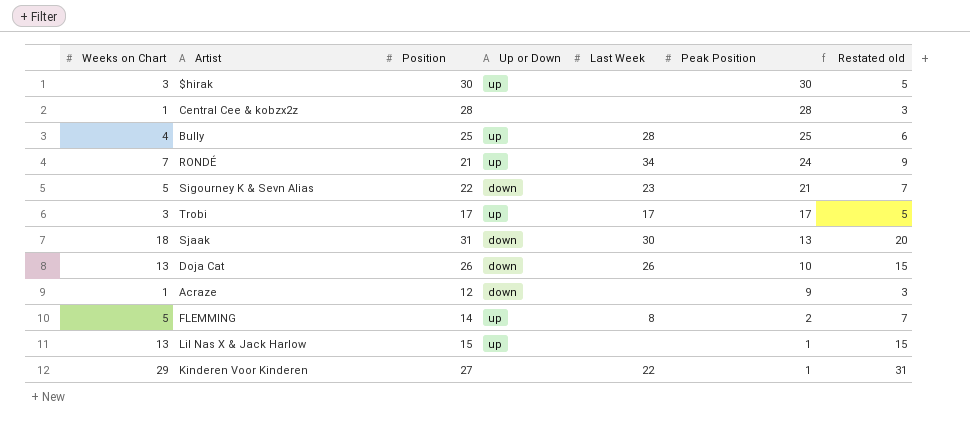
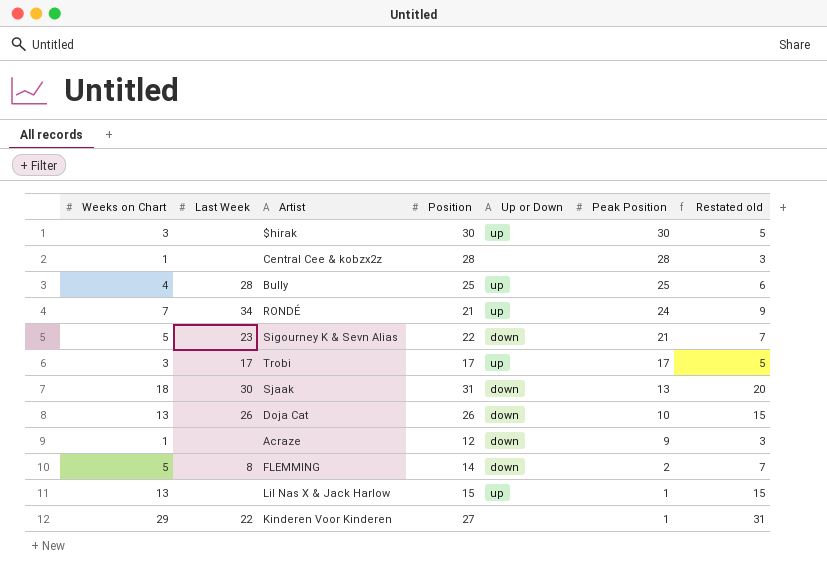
column Last Week | position: 5 -> 2
FLEMMING | Up or Down: up -> down

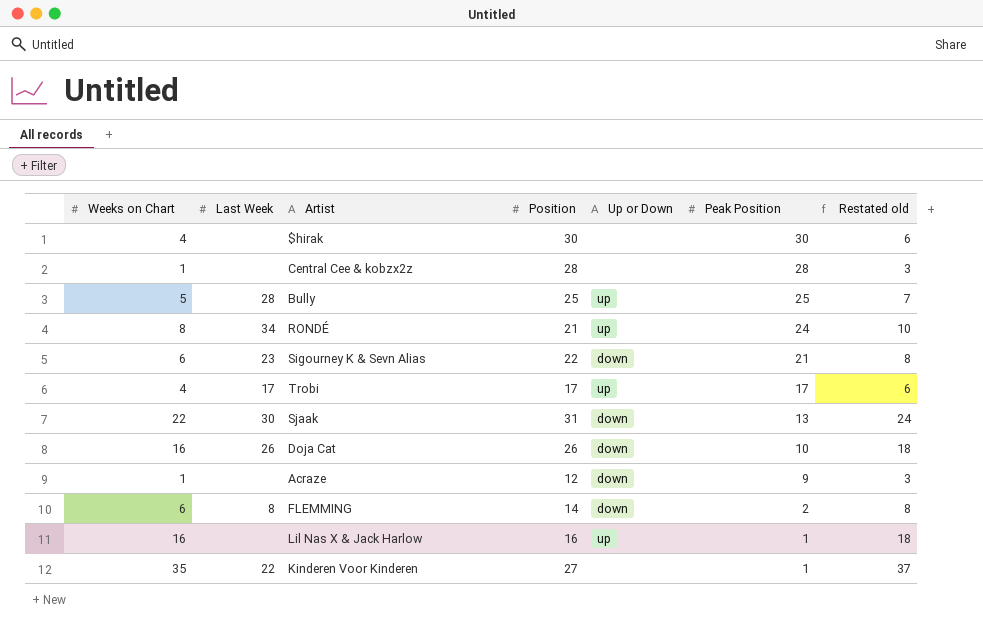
$hirak | Weeks on Chart: 3 -> 4
$hirak | Up or Down: up -> none
$hirak | Restated old: 5 -> 6
Bully | Weeks on Chart: 4 -> 5
Bully | Restated old: 6 -> 7
RONDÉ | Weeks on Chart: 7 -> 8
RONDÉ | Restated old: 9 -> 10
Sigourney K & Sevn Alias | Weeks on Chart: 5 -> 6
Sigourney K & Sevn Alias | Restated old: 7 -> 8
Trobi | Weeks on Chart: 3 -> 4
Trobi | Restated old: 5 -> 6
Sjaak | Weeks on Chart: 18 -> 22
Sjaak | Restated old: 20 -> 24
Doja Cat | Weeks on Chart: 13 -> 16
Doja Cat | Restated old: 15 -> 18
FLEMMING | Weeks on Chart: 5 -> 6
FLEMMING | Restated old: 7 -> 8
Lil Nas X & Jack Harlow | Weeks on Chart: 13 -> 16
Lil Nas X & Jack Harlow | Position: 15 -> 16
Lil Nas X & Jack Harlow | Restated old: 15 -> 18
Kinderen Voor Kinderen | Weeks on Chart: 29 -> 35
Kinderen Voor Kinderen | Restated old: 31 -> 37

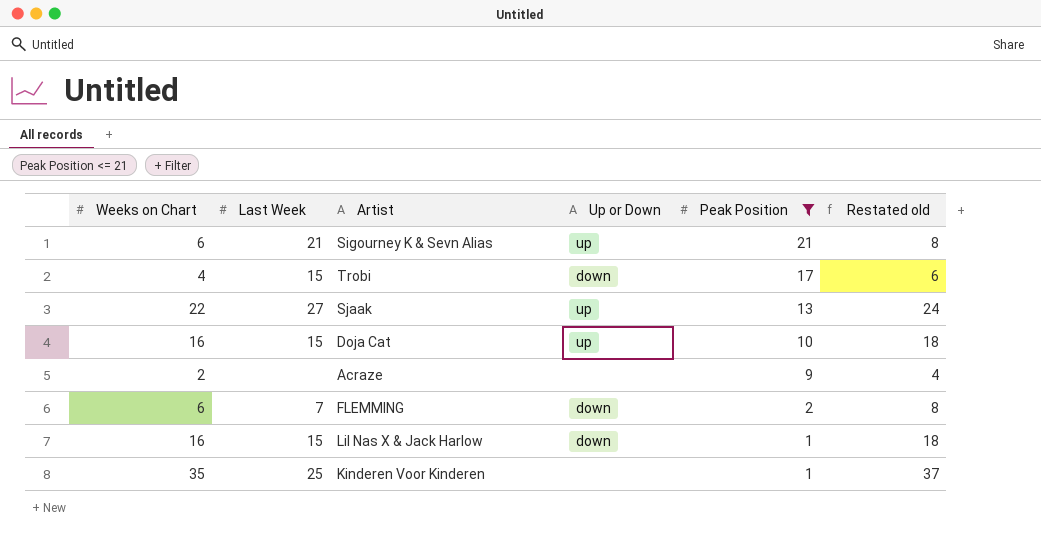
filter: none -> Peak Position <= 21
column Position | position: 4 -> none
Sigourney K & Sevn Alias | Last Week: 23 -> 21
Sigourney K & Sevn Alias | Up or Down: down -> up
Trobi | Last Week: 17 -> 15
Trobi | Up or Down: up -> down
Sjaak | Last Week: 30 -> 27
Sjaak | Up or Down: down -> up
Doja Cat | Last Week: 26 -> 15
Doja Cat | Up or Down: down -> up
Acraze | Weeks on Chart: 1 -> 2
Acraze | Up or Down: down -> none
Acraze | Restated old: 3 -> 4
FLEMMING | Last Week: 8 -> 7
Lil Nas X & Jack Harlow | Last Week: none -> 15
Lil Nas X & Jack Harlow | Up or Down: up -> down
Kinderen Voor Kinderen | Last Week: 22 -> 25

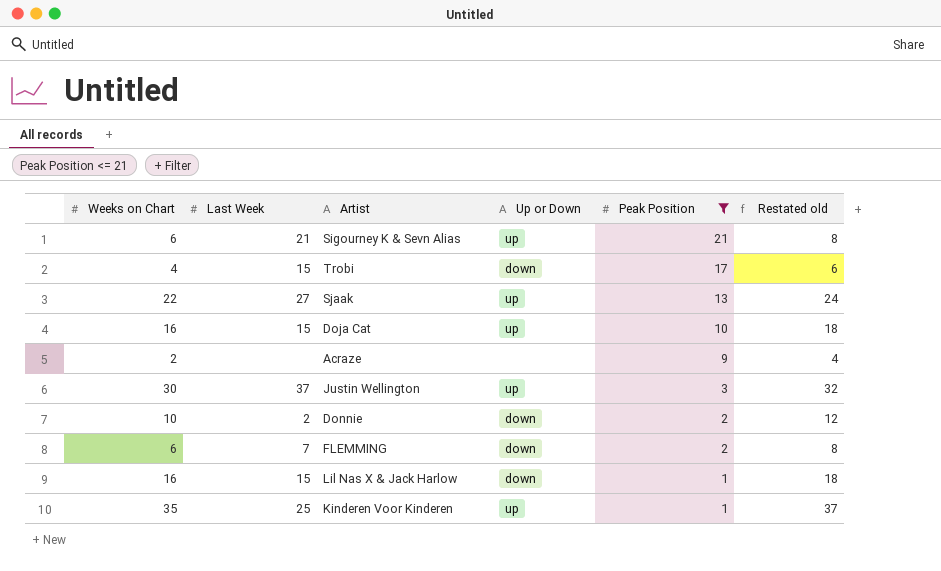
row Justin Wellington: none -> 30 | 37 | up | 3 | 32
row Donnie: none -> 10 | 2 | down | 2 | 12
Kinderen Voor Kinderen | Up or Down: none -> up

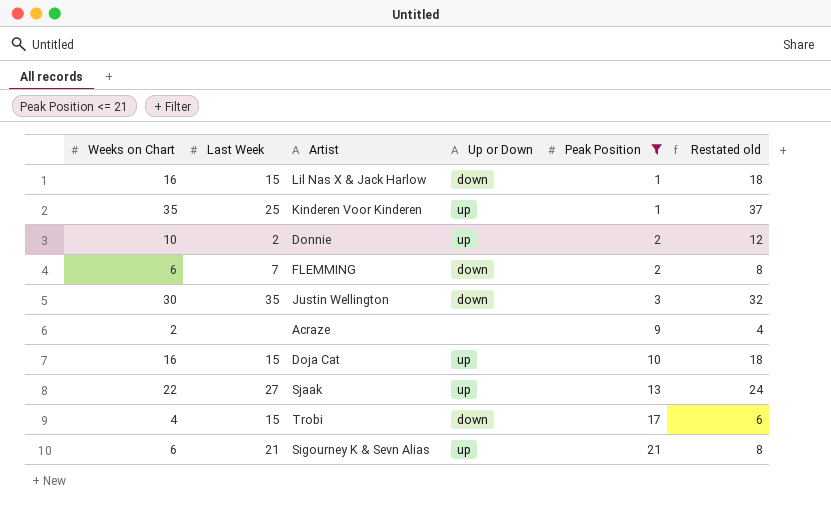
row order: Peak Position descending -> Peak Position ascending
Donnie | Up or Down: down -> up
Justin Wellington | Last Week: 37 -> 35
Justin Wellington | Up or Down: up -> down

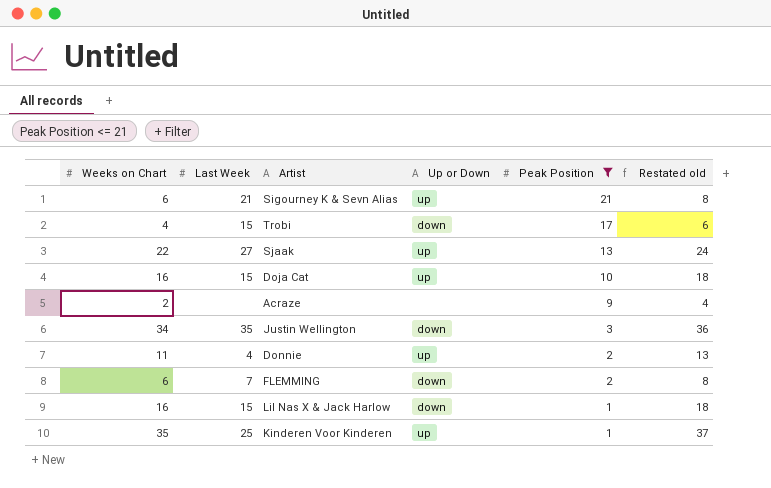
row order: Peak Position ascending -> Peak Position descending
Justin Wellington | Weeks on Chart: 30 -> 34
Justin Wellington | Restated old: 32 -> 36
Donnie | Weeks on Chart: 10 -> 11
Donnie | Last Week: 2 -> 4
Donnie | Restated old: 12 -> 13

